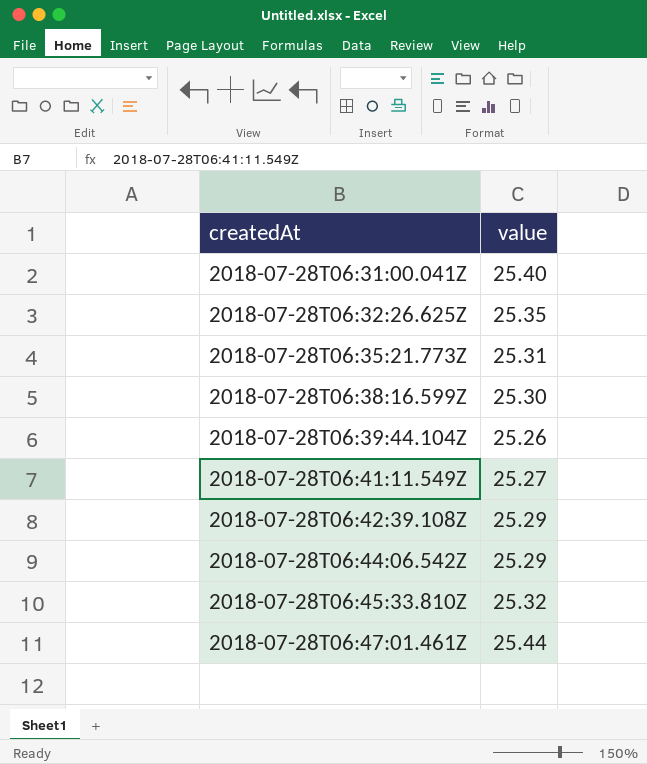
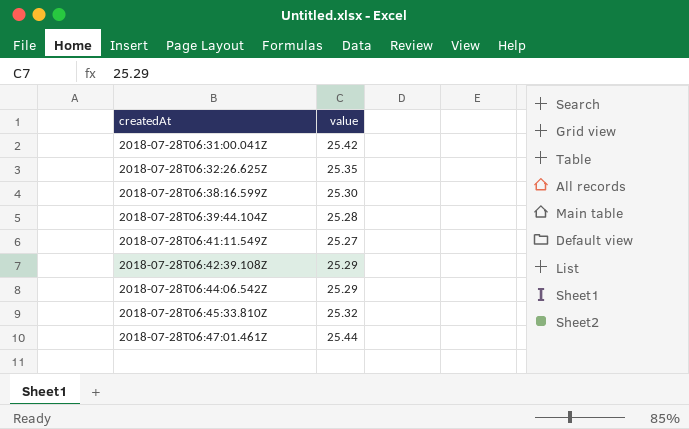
row 2018-07-28T06:35:21.773Z: 25.31 -> none
2018-07-28T06:31:00.041Z | value: 25.40 -> 25.42
2018-07-28T06:39:44.104Z | value: 25.26 -> 25.28

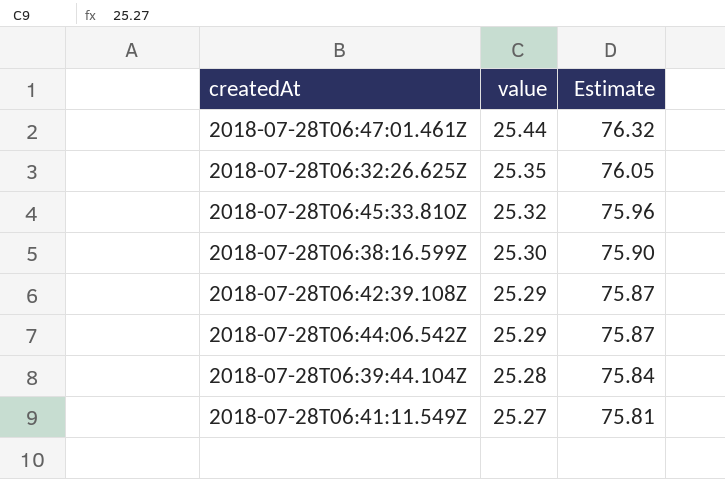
row order: createdAt ascending -> value descending
column Estimate | formula: none -> [value] * 3
row 2018-07-28T06:31:00.041Z: 25.42 -> none

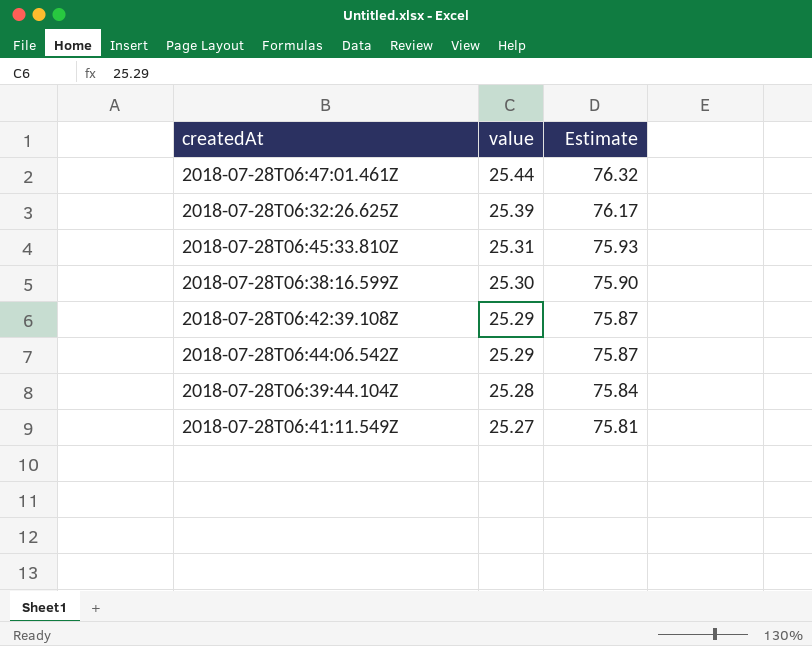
2018-07-28T06:32:26.625Z | value: 25.35 -> 25.39
2018-07-28T06:32:26.625Z | Estimate: 76.05 -> 76.17
2018-07-28T06:45:33.810Z | value: 25.32 -> 25.31
2018-07-28T06:45:33.810Z | Estimate: 75.96 -> 75.93

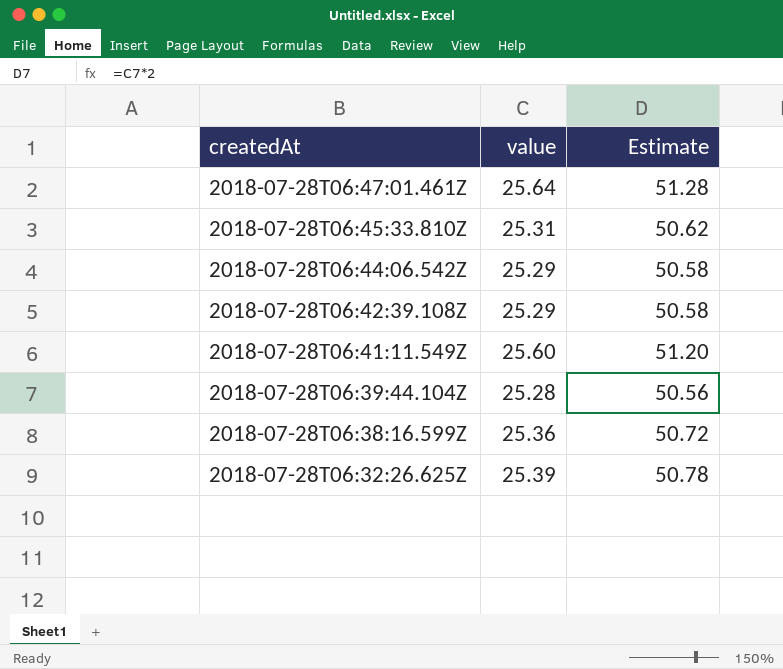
row order: value descending -> createdAt descending
column Estimate | formula: [value] * 3 -> [value] * 2
2018-07-28T06:47:01.461Z | value: 25.44 -> 25.64
2018-07-28T06:41:11.549Z | value: 25.27 -> 25.60
2018-07-28T06:38:16.599Z | value: 25.30 -> 25.36

